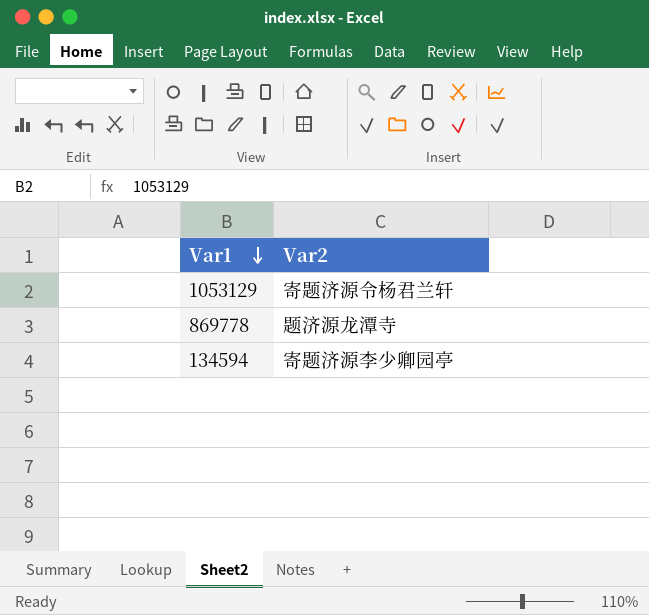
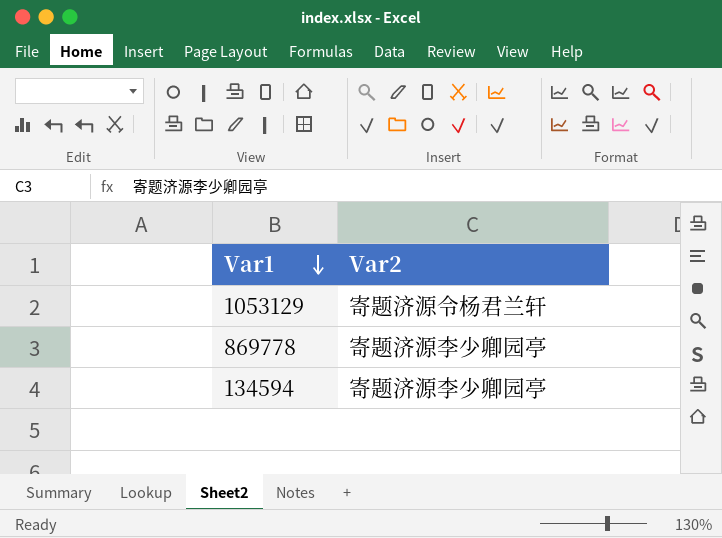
869778 | Var2: 题济源龙潭寺 -> 寄题济源李少卿园亭

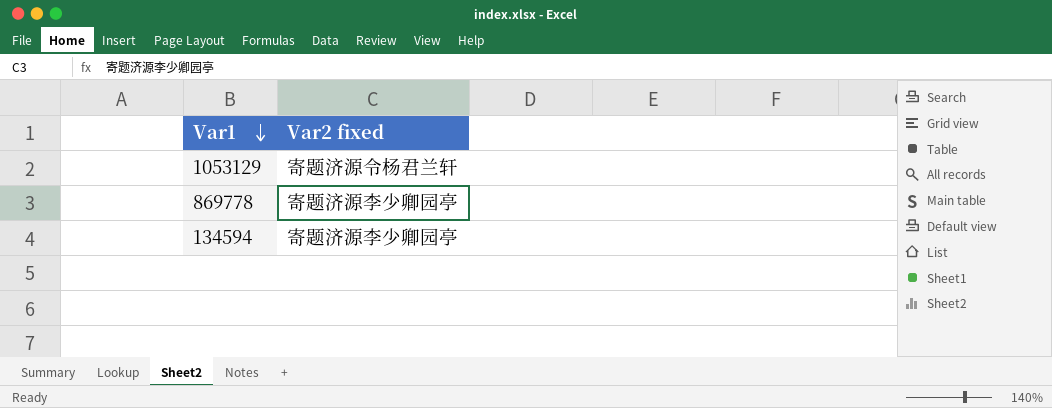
column name: Var2 -> Var2 fixed

